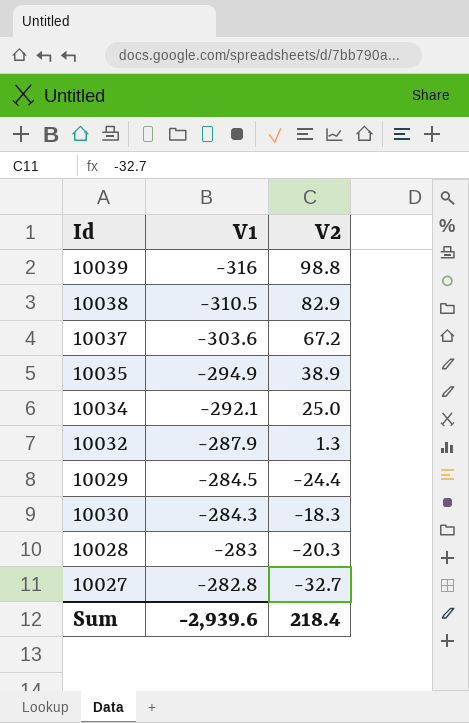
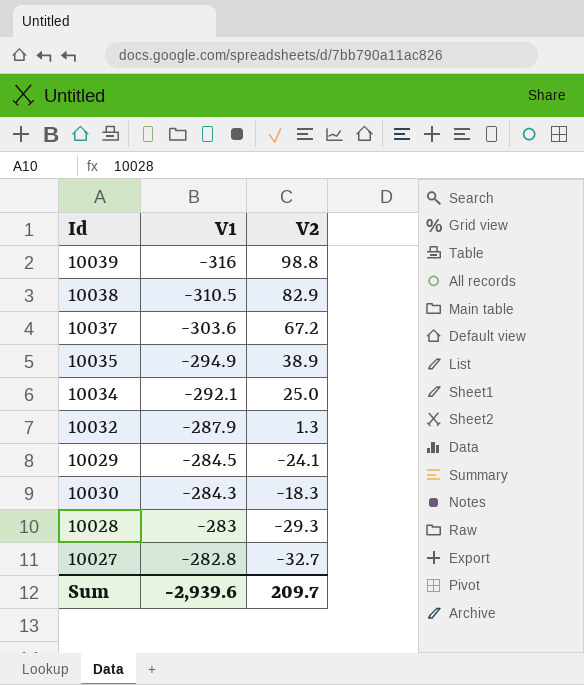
10029 | V2: -24.4 -> -24.1
10028 | V2: -20.3 -> -29.3
Sum | V2: 218.4 -> 209.7

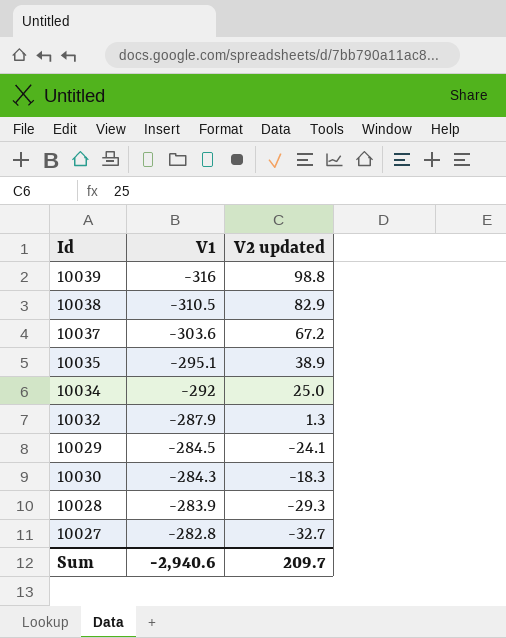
column name: V2 -> V2 updated
10035 | V1: -294.9 -> -295.1
10034 | V1: -292.1 -> -292
10028 | V1: -283 -> -283.9
Sum | V1: -2,939.6 -> -2,940.6

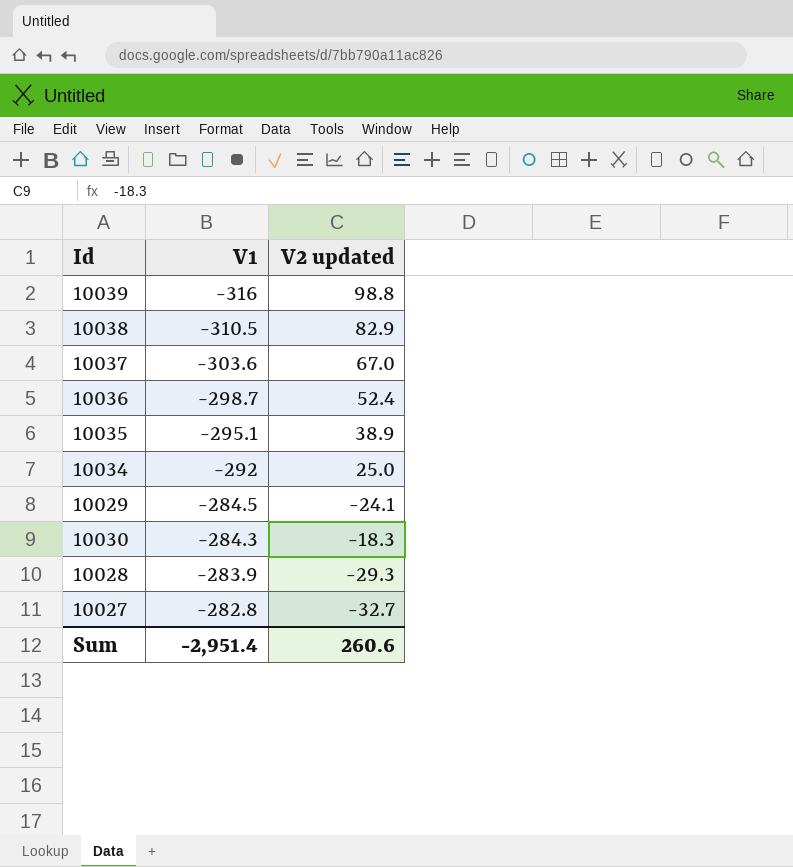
row 10032: -287.9 | 1.3 -> none
10037 | V2 updated: 67.2 -> 67.0
row 10036: none -> -298.7 | 52.4
Sum | V1: -2,940.6 -> -2,951.4
Sum | V2 updated: 209.7 -> 260.6

